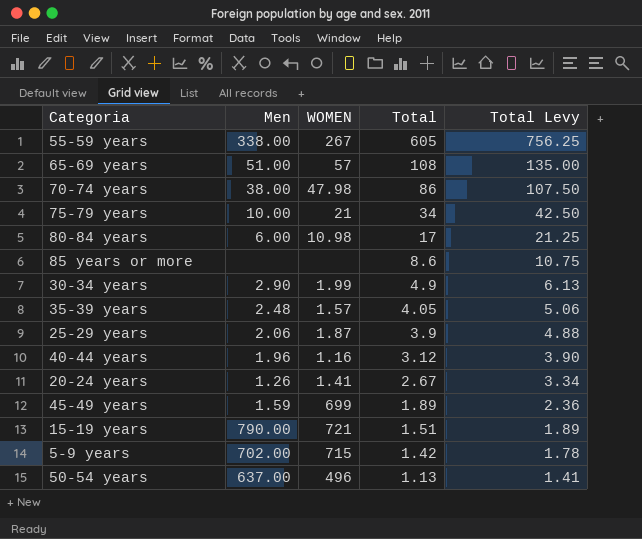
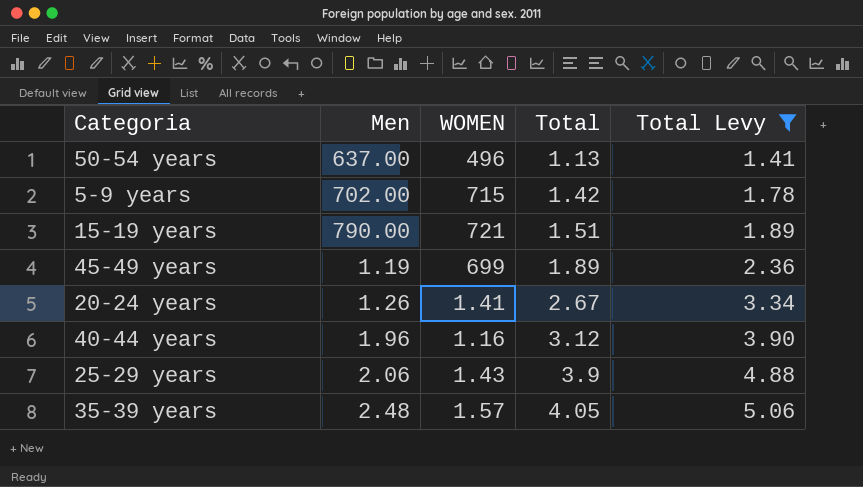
filter: none -> Total Levy <= 5.06
row order: Total descending -> Total ascending
45-49 years | Men: 1.59 -> 1.19
25-29 years | WOMEN: 1.87 -> 1.43

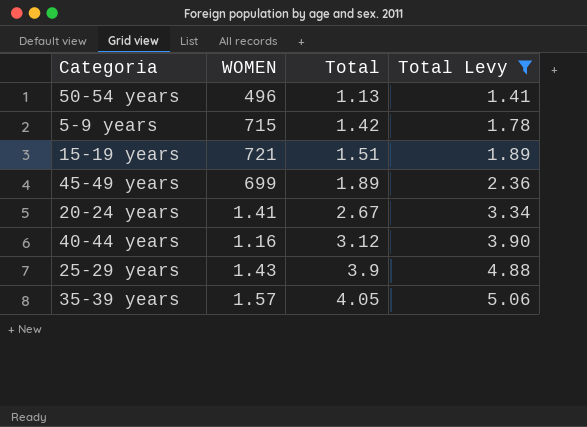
column Men | position: 2 -> none

